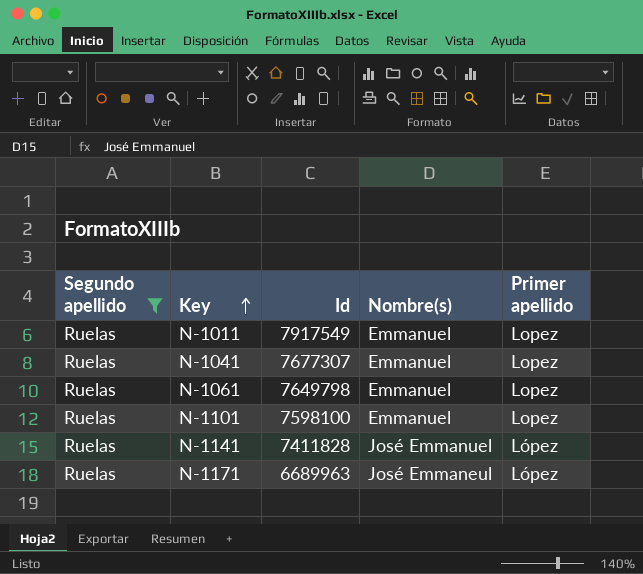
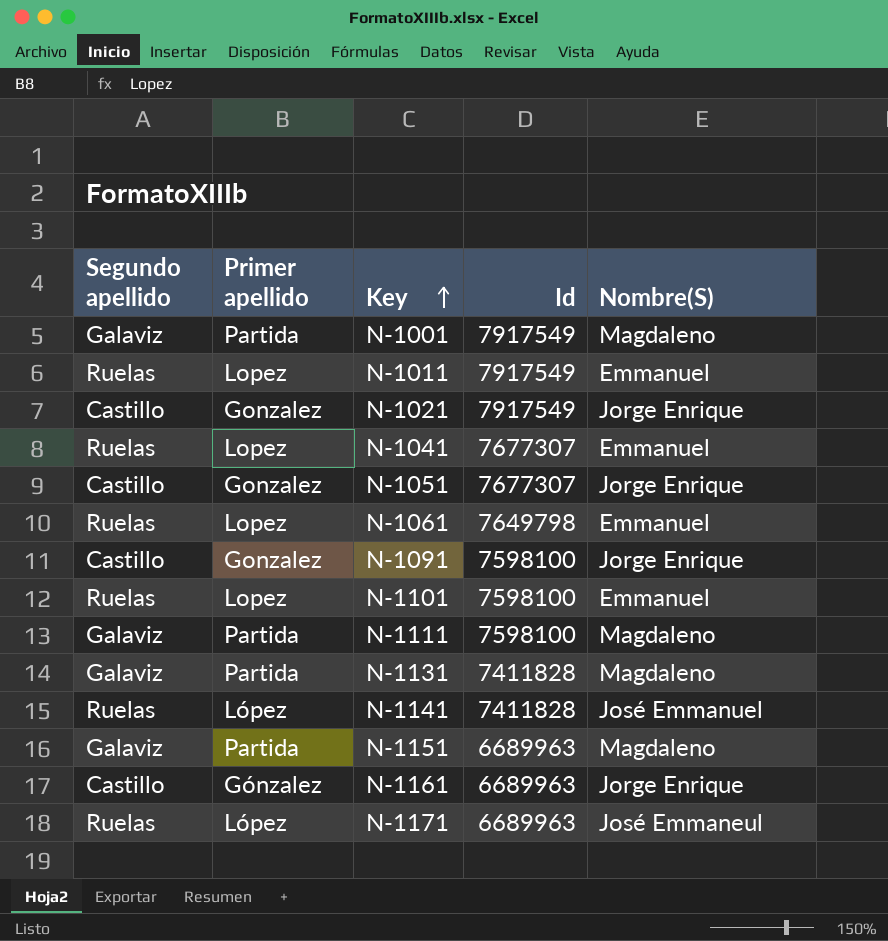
filter: Segundo apellido = Ruelas -> none
column Primer apellido | position: 5 -> 2
column name: Nombre(s) -> Nombre(S)

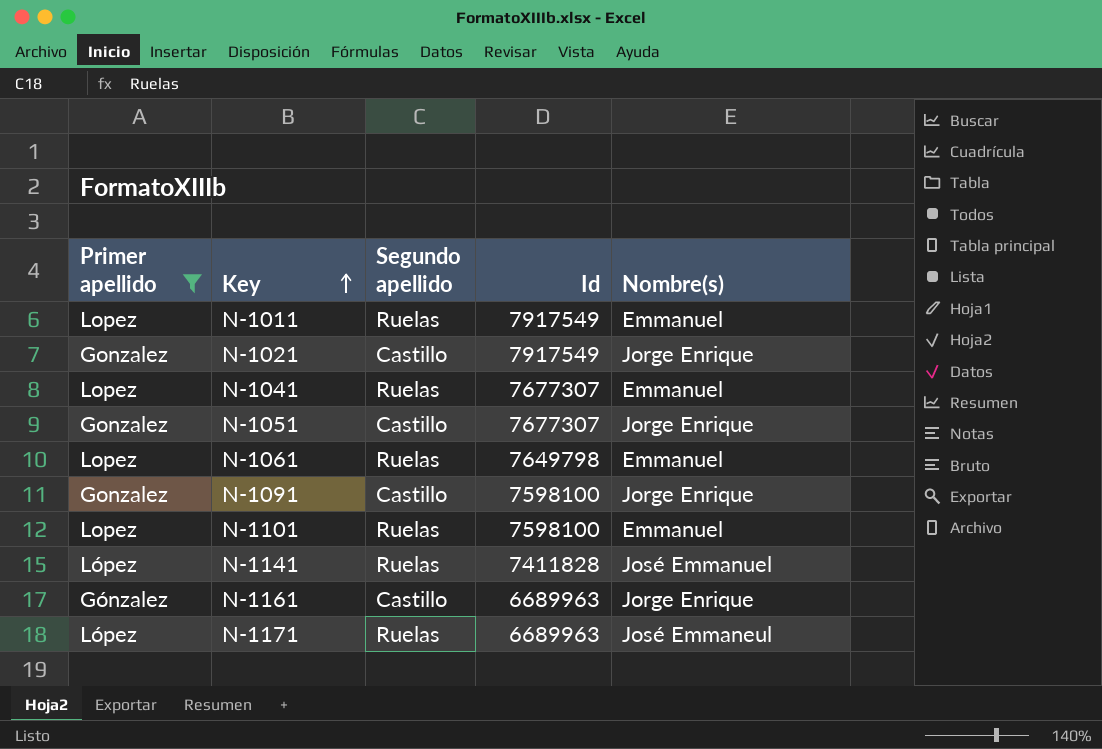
filter: none -> Primer apellido != Partida
column Segundo apellido | position: 1 -> 3
column name: Nombre(S) -> Nombre(s)

